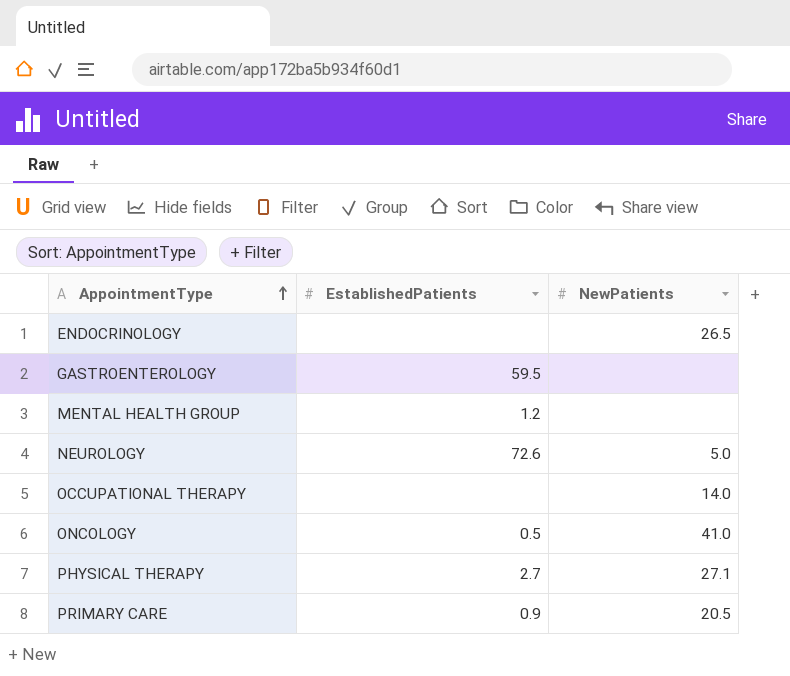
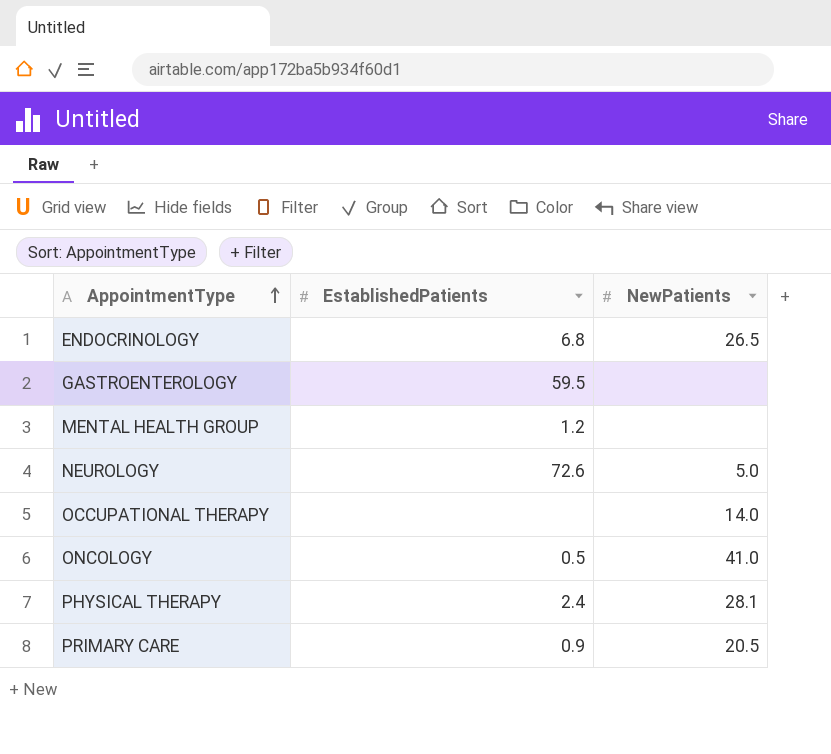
ENDOCRINOLOGY | EstablishedPatients: none -> 6.8
PHYSICAL THERAPY | EstablishedPatients: 2.7 -> 2.4
PHYSICAL THERAPY | NewPatients: 27.1 -> 28.1

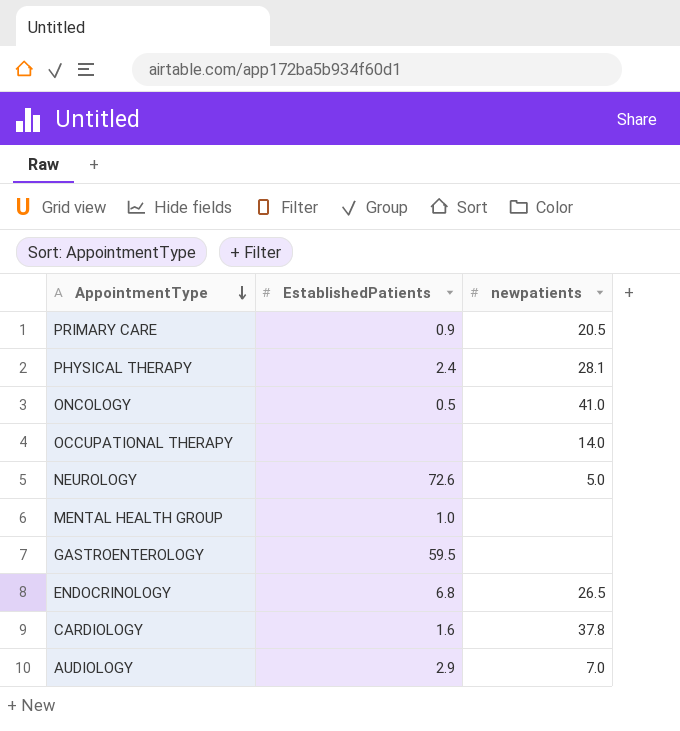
row order: AppointmentType ascending -> AppointmentType descending
column name: NewPatients -> newpatients
MENTAL HEALTH GROUP | EstablishedPatients: 1.2 -> 1.0
row CARDIOLOGY: none -> 1.6 | 37.8
row AUDIOLOGY: none -> 2.9 | 7.0

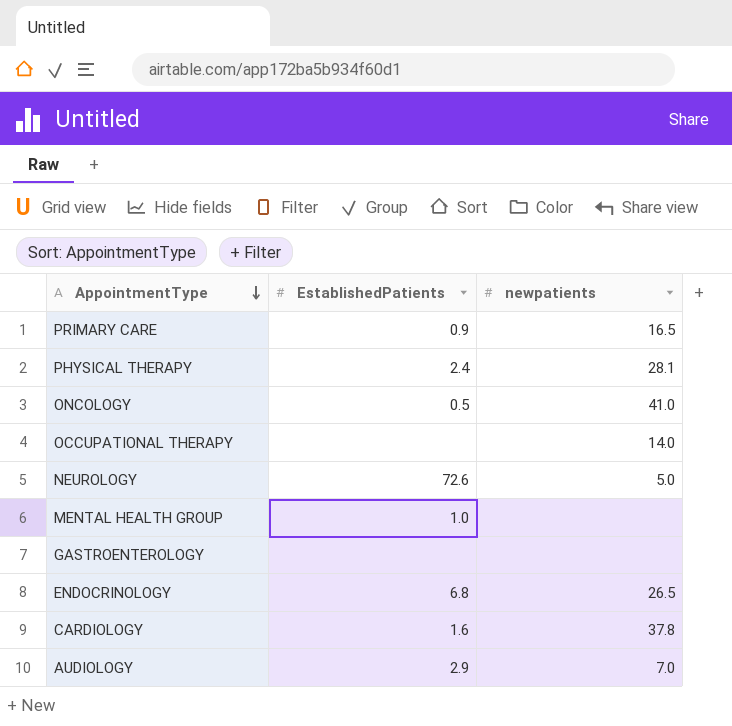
PRIMARY CARE | newpatients: 20.5 -> 16.5
GASTROENTEROLOGY | EstablishedPatients: 59.5 -> none

